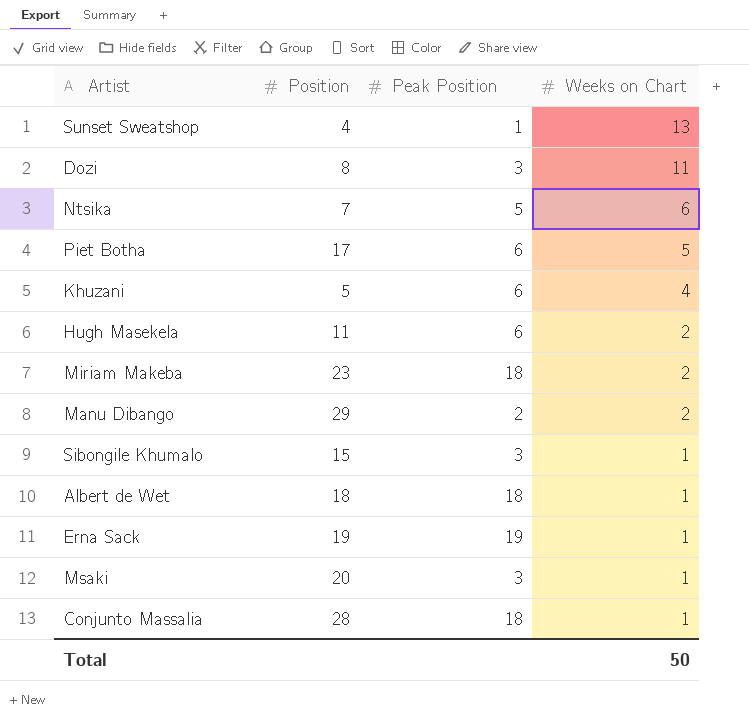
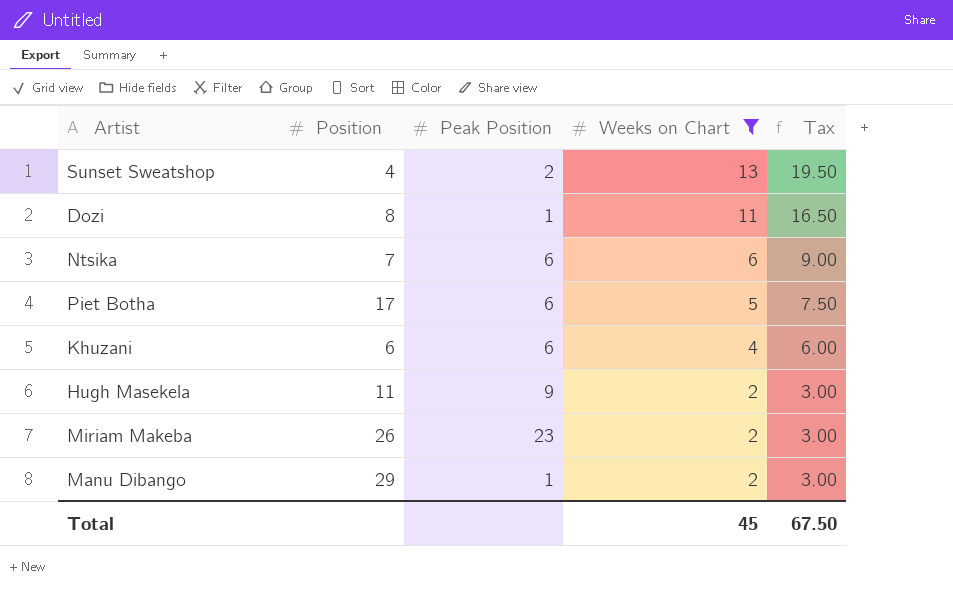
filter: none -> Weeks on Chart != 1
column Tax | formula: none -> [Weeks on Chart] * 1.5
Sunset Sweatshop | Peak Position: 1 -> 2
Dozi | Peak Position: 3 -> 1
Ntsika | Peak Position: 5 -> 6
Khuzani | Position: 5 -> 6
Hugh Masekela | Peak Position: 6 -> 9
Miriam Makeba | Position: 23 -> 26
Miriam Makeba | Peak Position: 18 -> 23
Manu Dibango | Peak Position: 2 -> 1
Total | Weeks on Chart: 50 -> 45

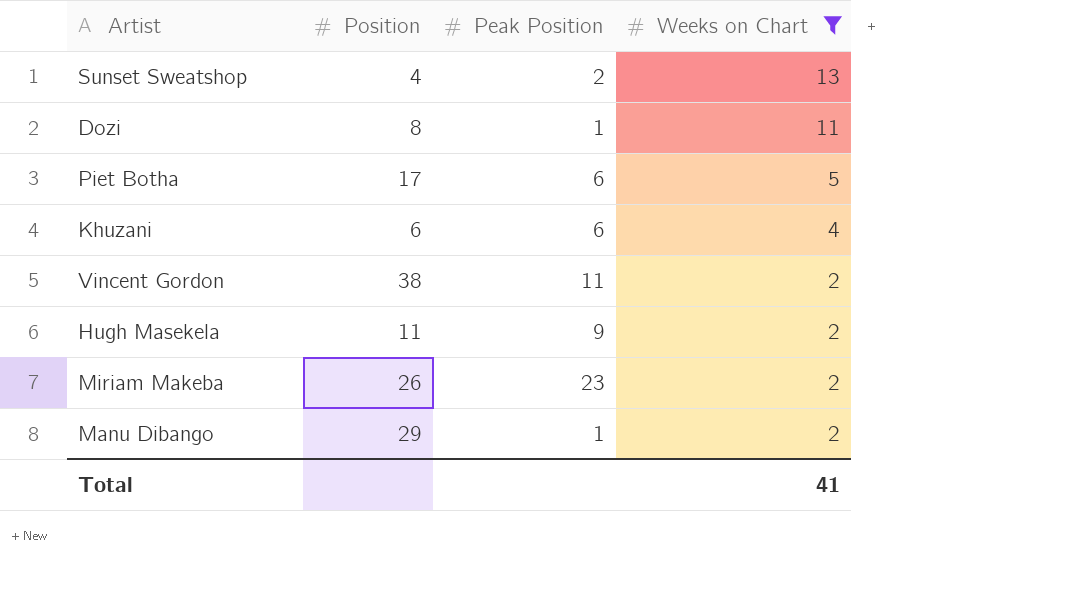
column Tax | formula: [Weeks on Chart] * 1.5 -> none
row Ntsika: 7 | 6 | 6 | 9.00 -> none
row Vincent Gordon: none -> 38 | 11 | 2
Total | Weeks on Chart: 45 -> 41

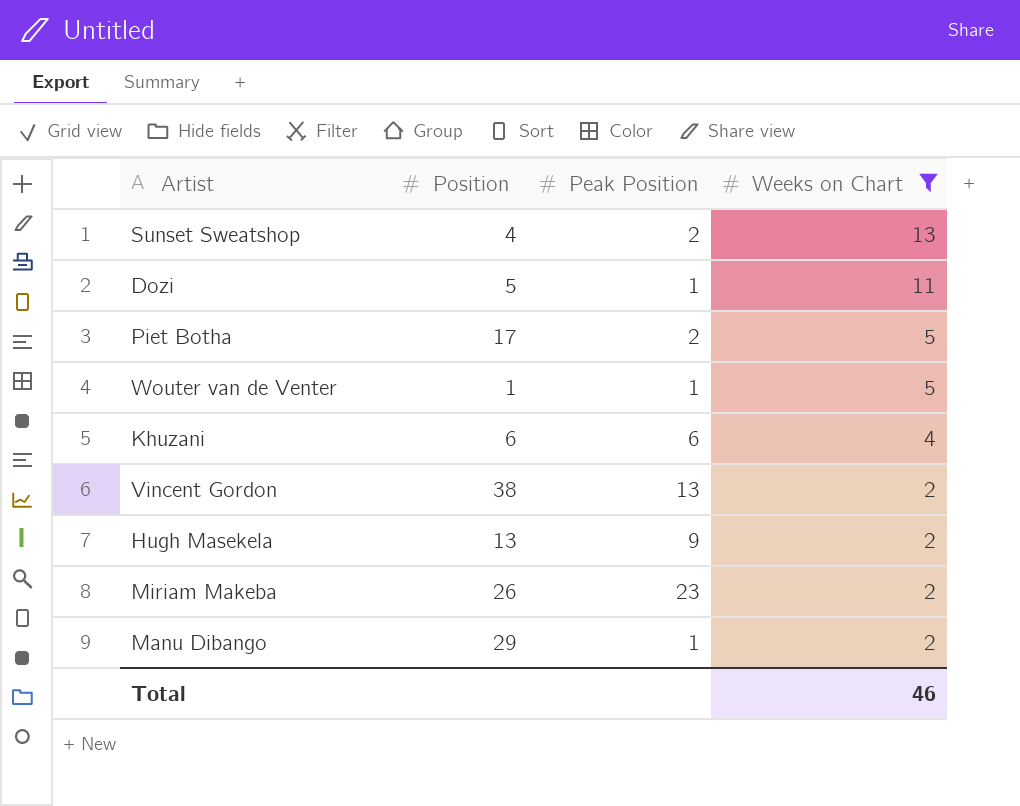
Dozi | Position: 8 -> 5
Piet Botha | Peak Position: 6 -> 2
row Wouter van de Venter: none -> 1 | 1 | 5
Vincent Gordon | Peak Position: 11 -> 13
Hugh Masekela | Position: 11 -> 13
Total | Weeks on Chart: 41 -> 46

